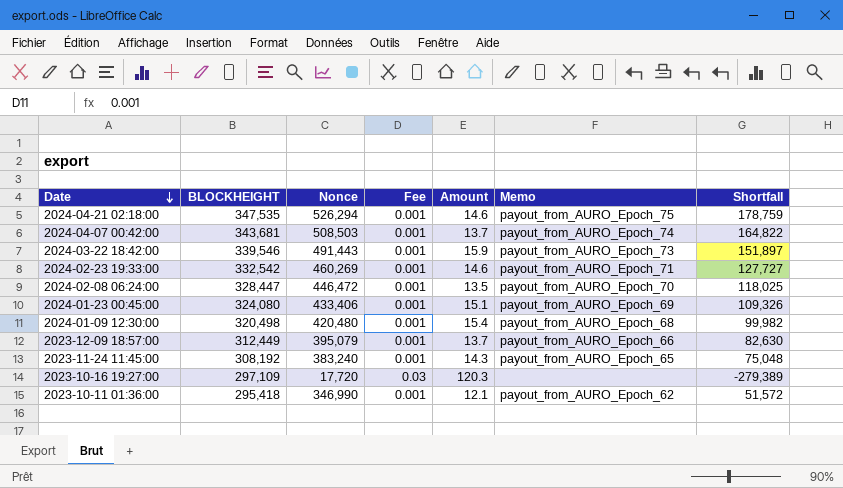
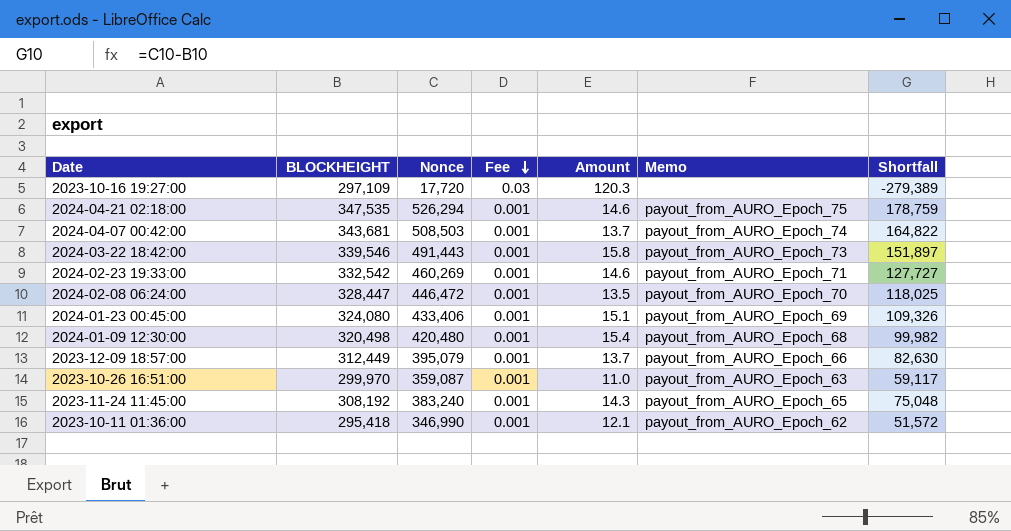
row order: Date descending -> Fee descending
2024-03-22 18:42:00 | Amount: 15.9 -> 15.8
row 2023-10-26 16:51:00: none -> 299,970 | 359,087 | 0.001 | 11.0 | payout_from_AURO_Epoch_63 | 59,117

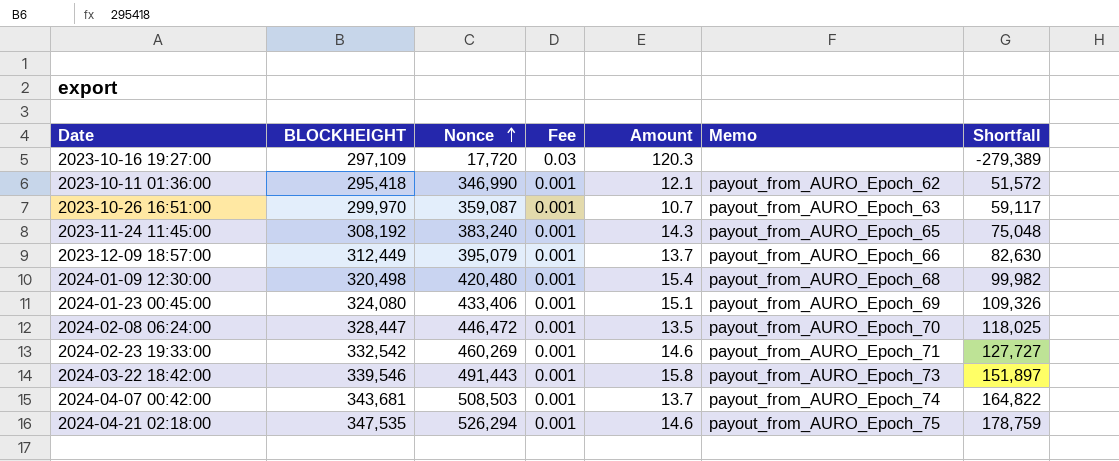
row order: Fee descending -> Nonce ascending
2023-10-26 16:51:00 | Amount: 11.0 -> 10.7

